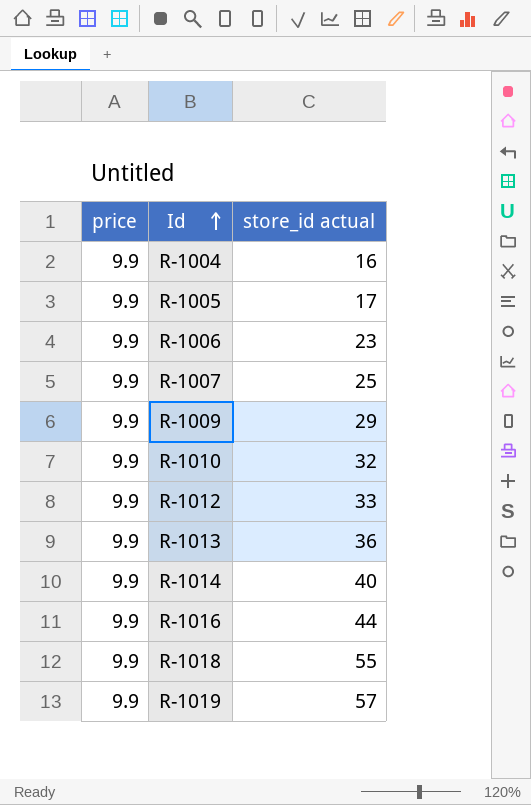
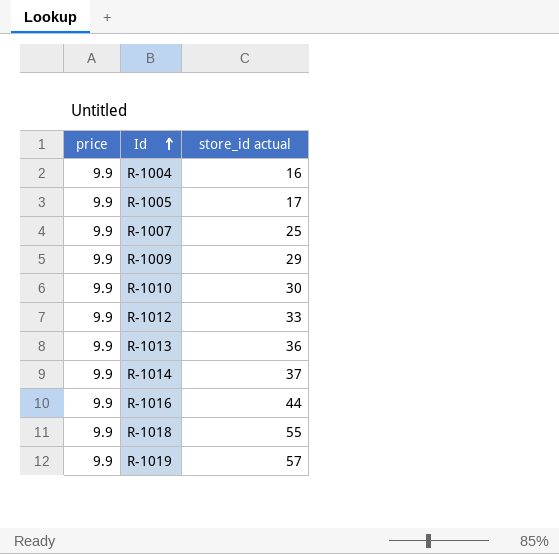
row R-1006: 9.9 | 23 -> none
R-1010 | store_id actual: 32 -> 30
R-1014 | store_id actual: 40 -> 37

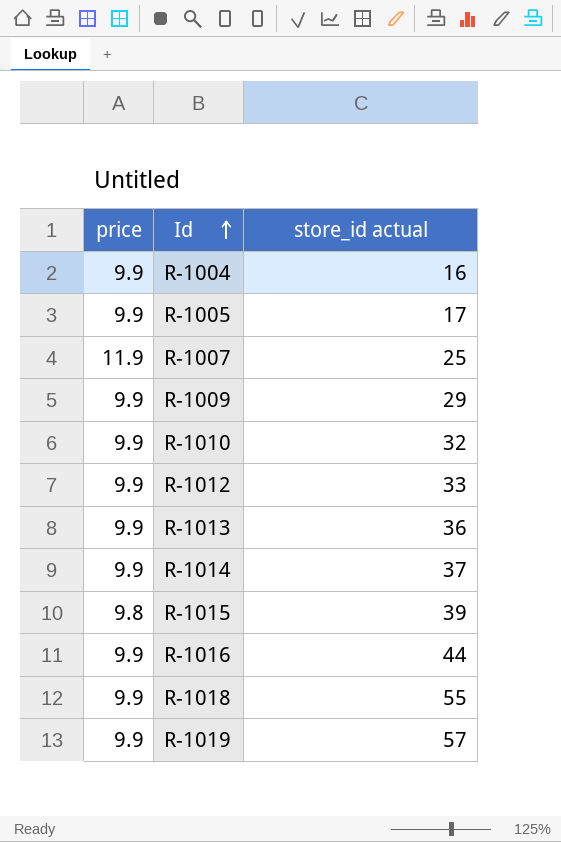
R-1007 | price: 9.9 -> 11.9
R-1010 | store_id actual: 30 -> 32
row R-1015: none -> 9.8 | 39

